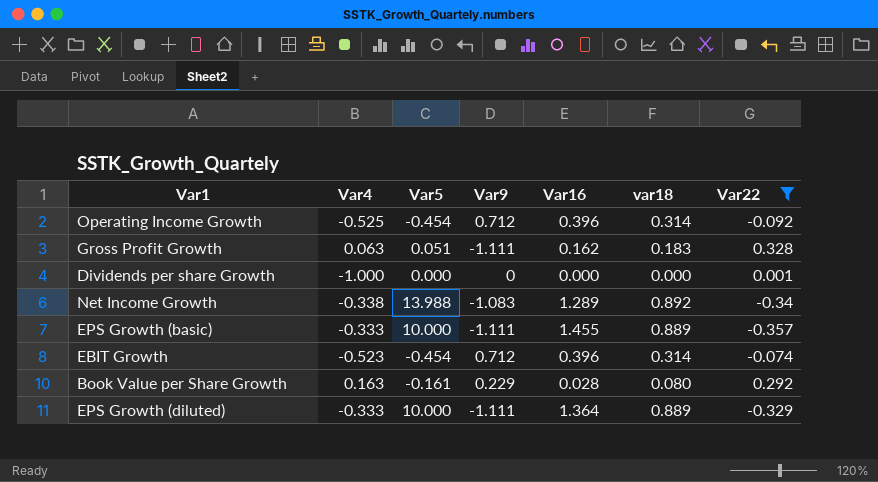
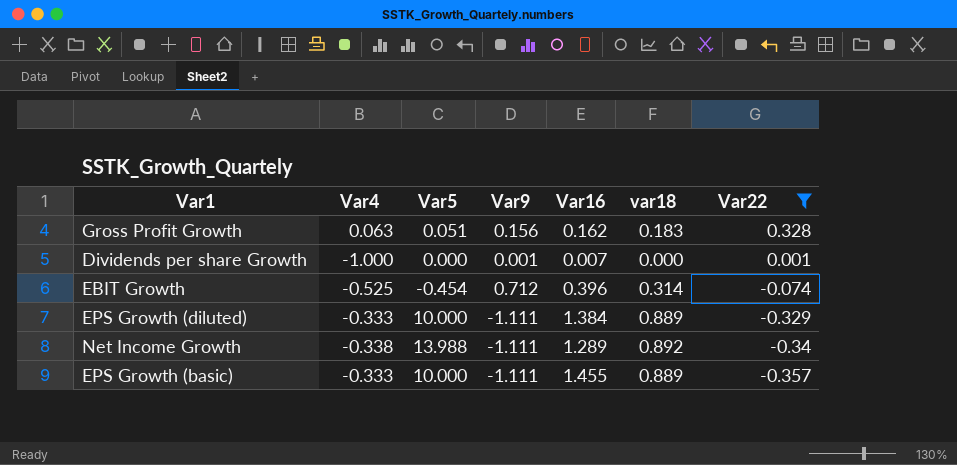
row order: none -> Var22 descending
row Operating Income Growth: -0.525 | -0.454 | 0.712 | 0.396 | 0.314 | -0.092 -> none
row Book Value per Share Growth: 0.163 | -0.161 | 0.229 | 0.028 | 0.080 | 0.292 -> none
Gross Profit Growth | Var9: -1.111 -> 0.156
Dividends per share Growth | Var9: 0 -> 0.001
Dividends per share Growth | Var16: 0.000 -> 0.007
EBIT Growth | Var4: -0.523 -> -0.525
EPS Growth (diluted) | Var16: 1.364 -> 1.384
Net Income Growth | Var9: -1.083 -> -1.111

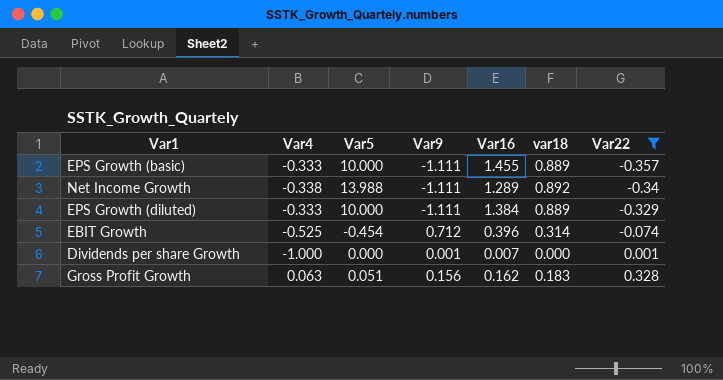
row order: Var22 descending -> Var22 ascending

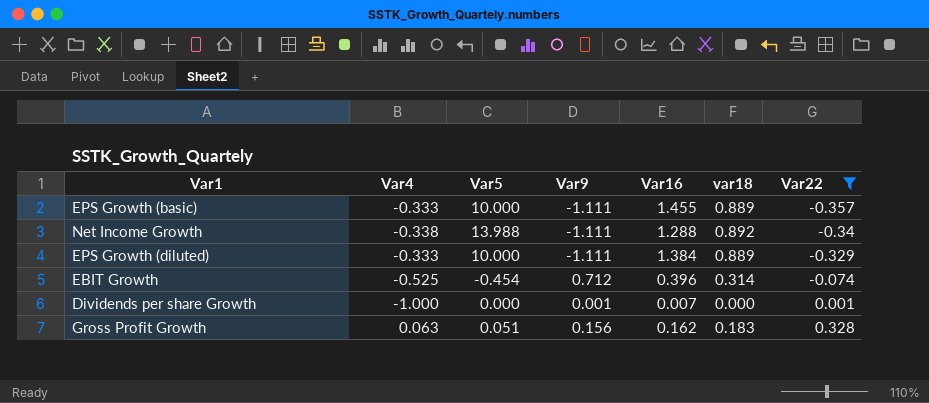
Net Income Growth | Var16: 1.289 -> 1.288

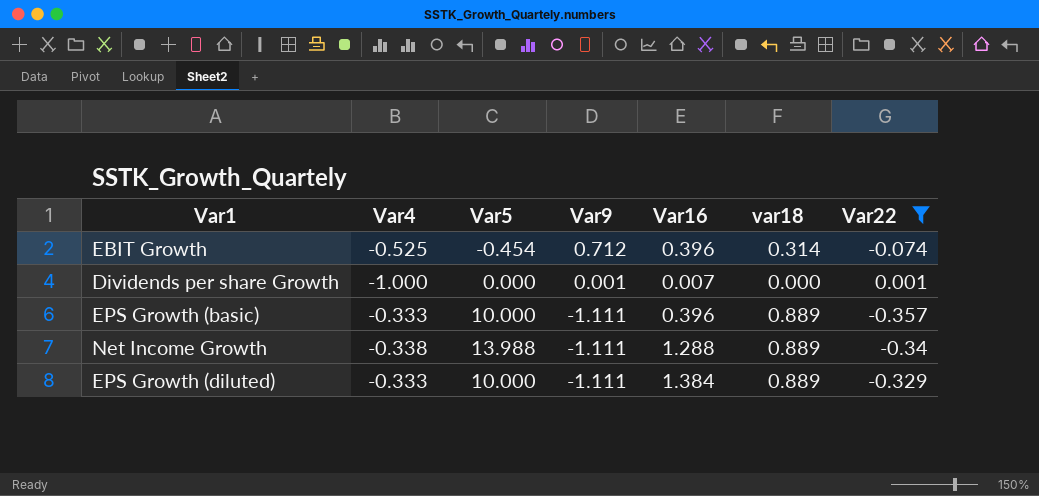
row order: Var22 ascending -> Var9 descending
row Gross Profit Growth: 0.063 | 0.051 | 0.156 | 0.162 | 0.183 | 0.328 -> none
EPS Growth (basic) | Var16: 1.455 -> 0.396
Net Income Growth | var18: 0.892 -> 0.889

